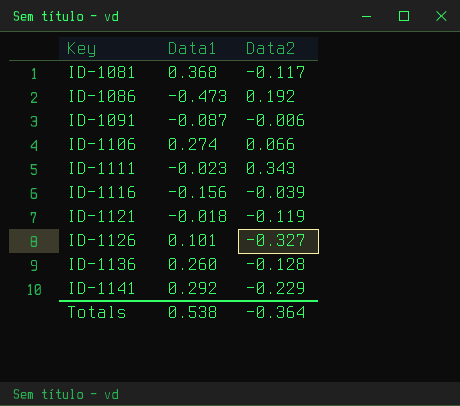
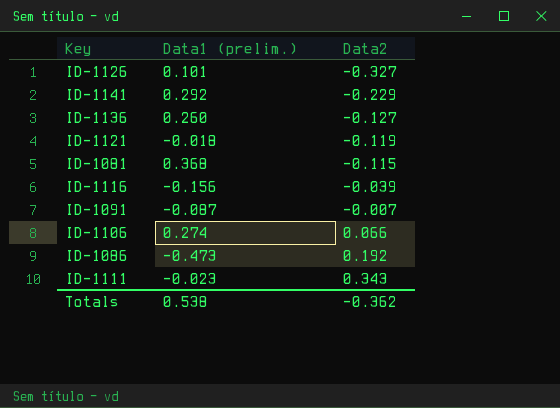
row order: Key ascending -> Data2 ascending
column name: Data1 -> Data1 (prelim.)
ID-1136 | Data2: -0.128 -> -0.127
ID-1081 | Data2: -0.117 -> -0.115
ID-1091 | Data2: -0.006 -> -0.007
Totals | Data2: -0.364 -> -0.362

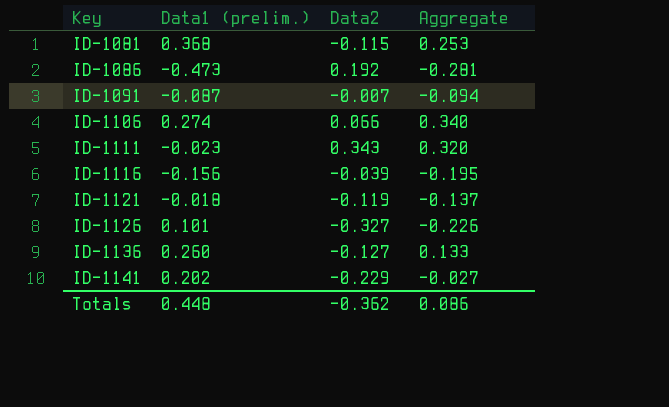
row order: Data2 ascending -> Key ascending
column Aggregate | formula: none -> [Data1 (prelim.)] + [Data2]
ID-1141 | Data1 (prelim.): 0.292 -> 0.202
Totals | Data1 (prelim.): 0.538 -> 0.448

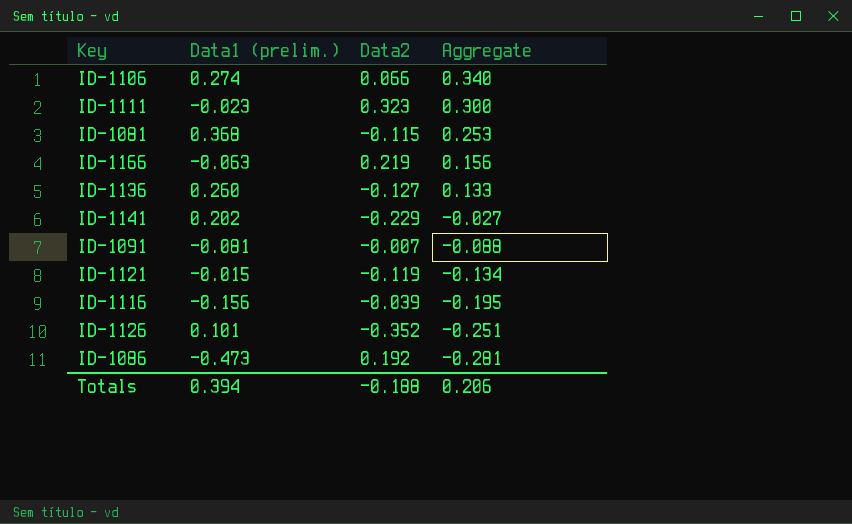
row order: Key ascending -> Aggregate descending
ID-1111 | Data2: 0.343 -> 0.323
ID-1111 | Aggregate: 0.320 -> 0.300
row ID-1166: none -> -0.063 | 0.219 | 0.156
ID-1091 | Data1 (prelim.): -0.087 -> -0.081
ID-1091 | Aggregate: -0.094 -> -0.088
ID-1121 | Data1 (prelim.): -0.018 -> -0.015
ID-1121 | Aggregate: -0.137 -> -0.134
ID-1126 | Data2: -0.327 -> -0.352
ID-1126 | Aggregate: -0.226 -> -0.251
Totals | Data1 (prelim.): 0.448 -> 0.394
Totals | Data2: -0.362 -> -0.188
Totals | Aggregate: 0.086 -> 0.206

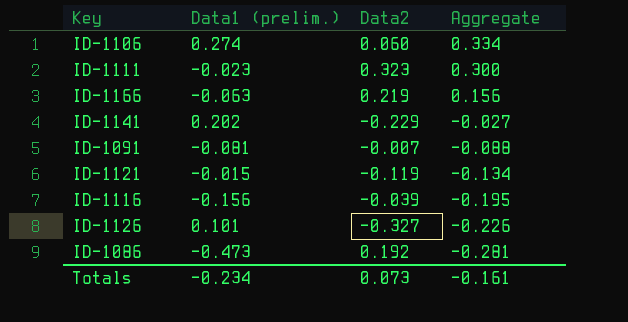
row ID-1081: 0.368 | -0.115 | 0.253 -> none
row ID-1136: 0.260 | -0.127 | 0.133 -> none
ID-1106 | Data2: 0.066 -> 0.060
ID-1106 | Aggregate: 0.340 -> 0.334
ID-1126 | Data2: -0.352 -> -0.327
ID-1126 | Aggregate: -0.251 -> -0.226
Totals | Data1 (prelim.): 0.394 -> -0.234
Totals | Data2: -0.188 -> 0.073
Totals | Aggregate: 0.206 -> -0.161

